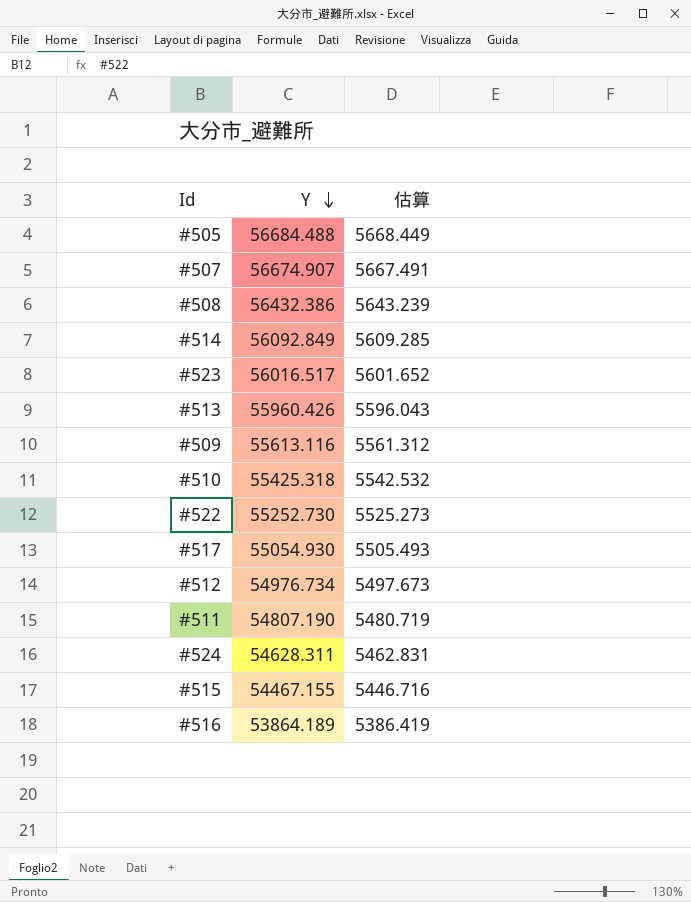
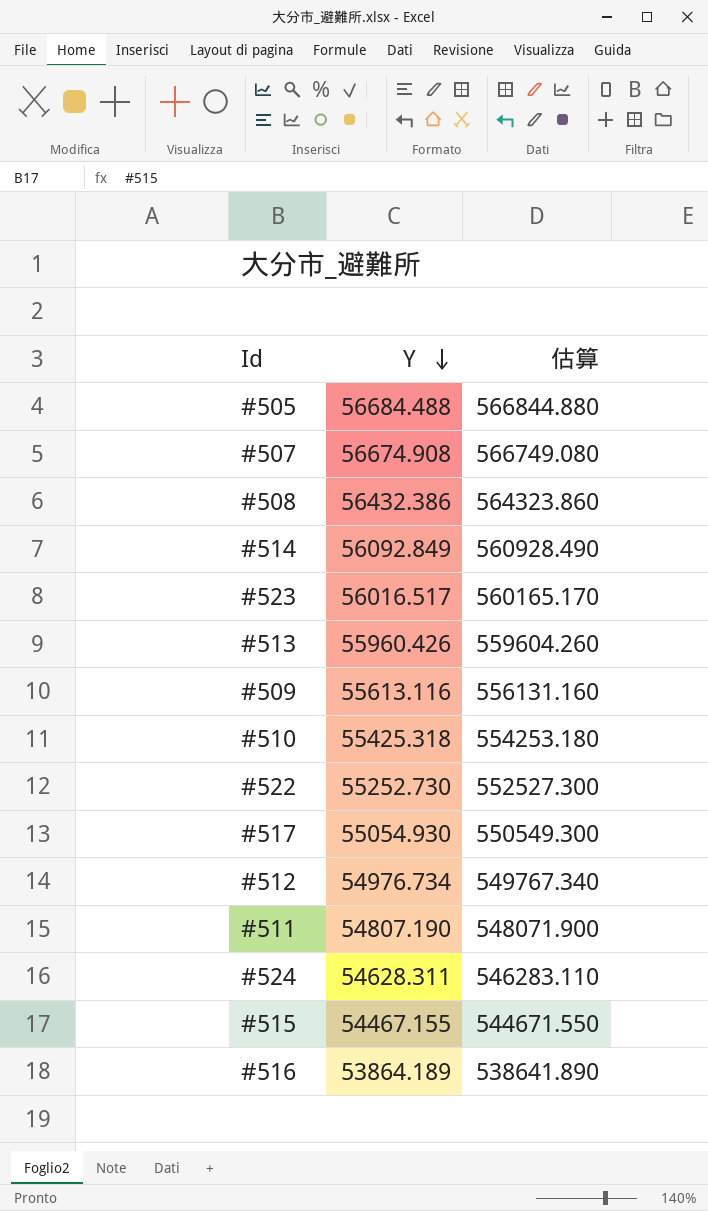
column 估算 | formula: [Y] * 0.1 -> [Y] * 10
#507 | Y: 56674.907 -> 56674.908

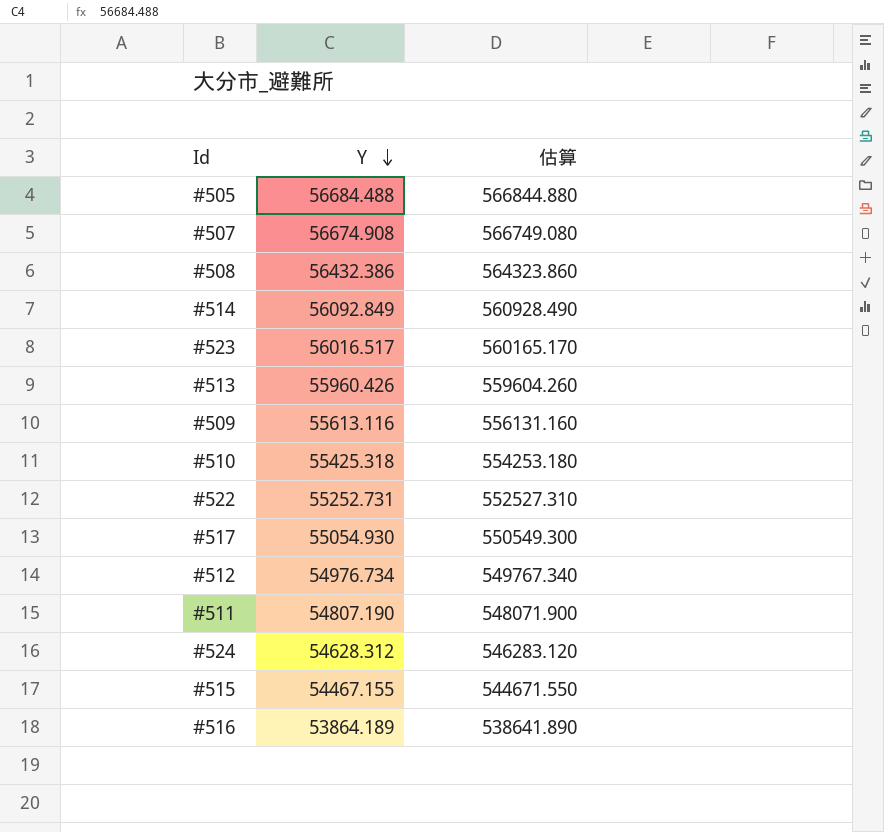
#522 | Y: 55252.730 -> 55252.731
#522 | 估算: 552527.300 -> 552527.310
#524 | Y: 54628.311 -> 54628.312
#524 | 估算: 546283.110 -> 546283.120

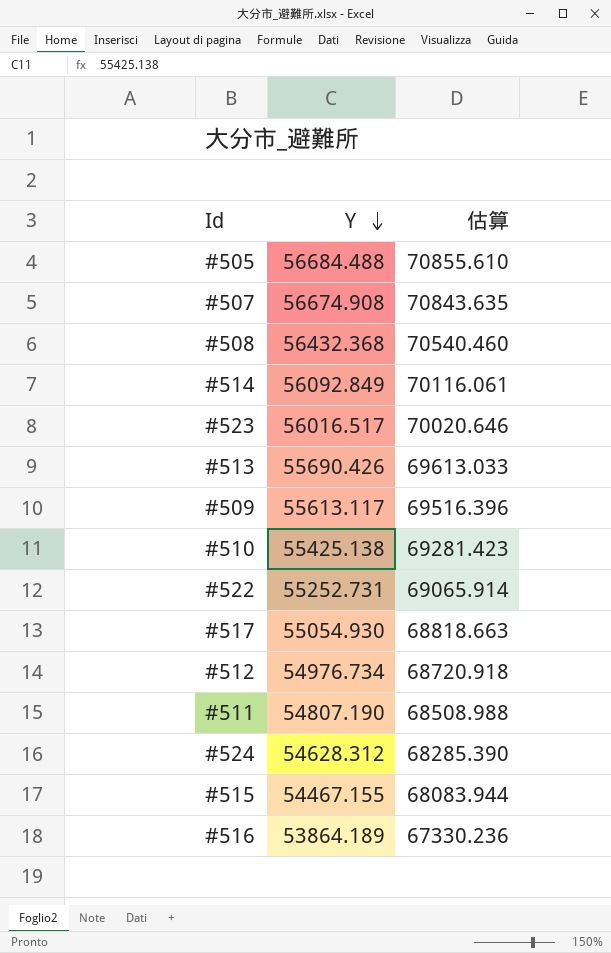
column 估算 | formula: [Y] * 10 -> [Y] * 1.25
#508 | Y: 56432.386 -> 56432.368
#513 | Y: 55960.426 -> 55690.426
#509 | Y: 55613.116 -> 55613.117
#510 | Y: 55425.318 -> 55425.138

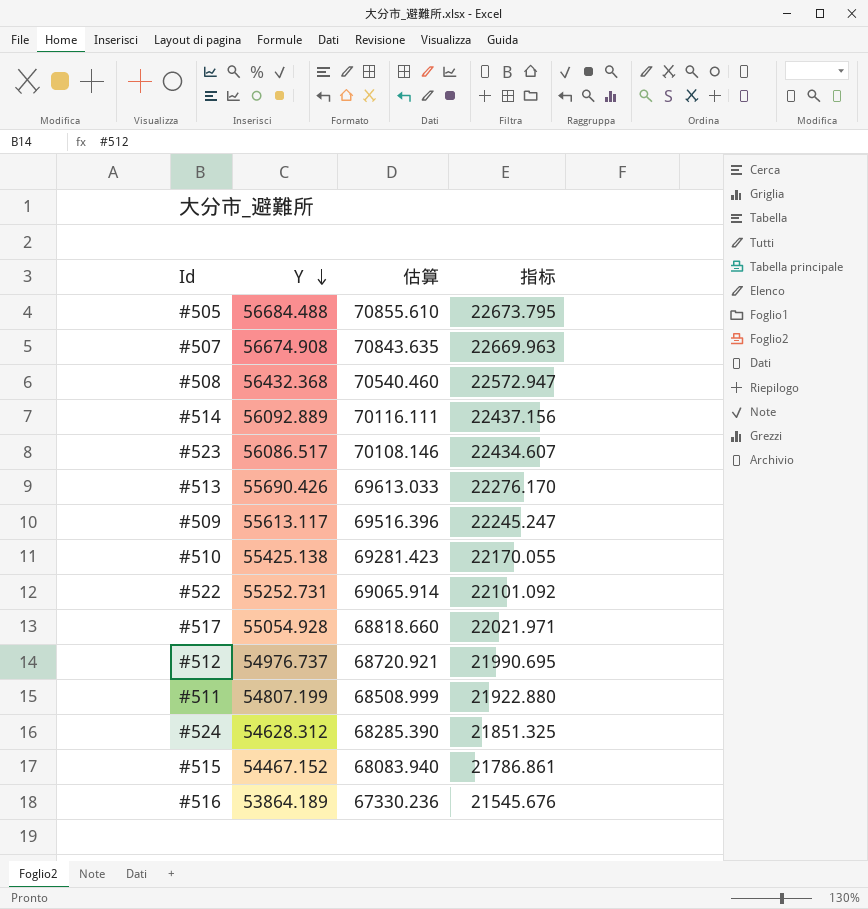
column 指标 | formula: none -> [Y] * 0.4
#514 | Y: 56092.849 -> 56092.889
#514 | 估算: 70116.061 -> 70116.111
#523 | Y: 56016.517 -> 56086.517
#523 | 估算: 70020.646 -> 70108.146
#517 | Y: 55054.930 -> 55054.928
#517 | 估算: 68818.663 -> 68818.660
#512 | Y: 54976.734 -> 54976.737
#512 | 估算: 68720.918 -> 68720.921
#511 | Y: 54807.190 -> 54807.199
#511 | 估算: 68508.988 -> 68508.999
#515 | Y: 54467.155 -> 54467.152
#515 | 估算: 68083.944 -> 68083.940

